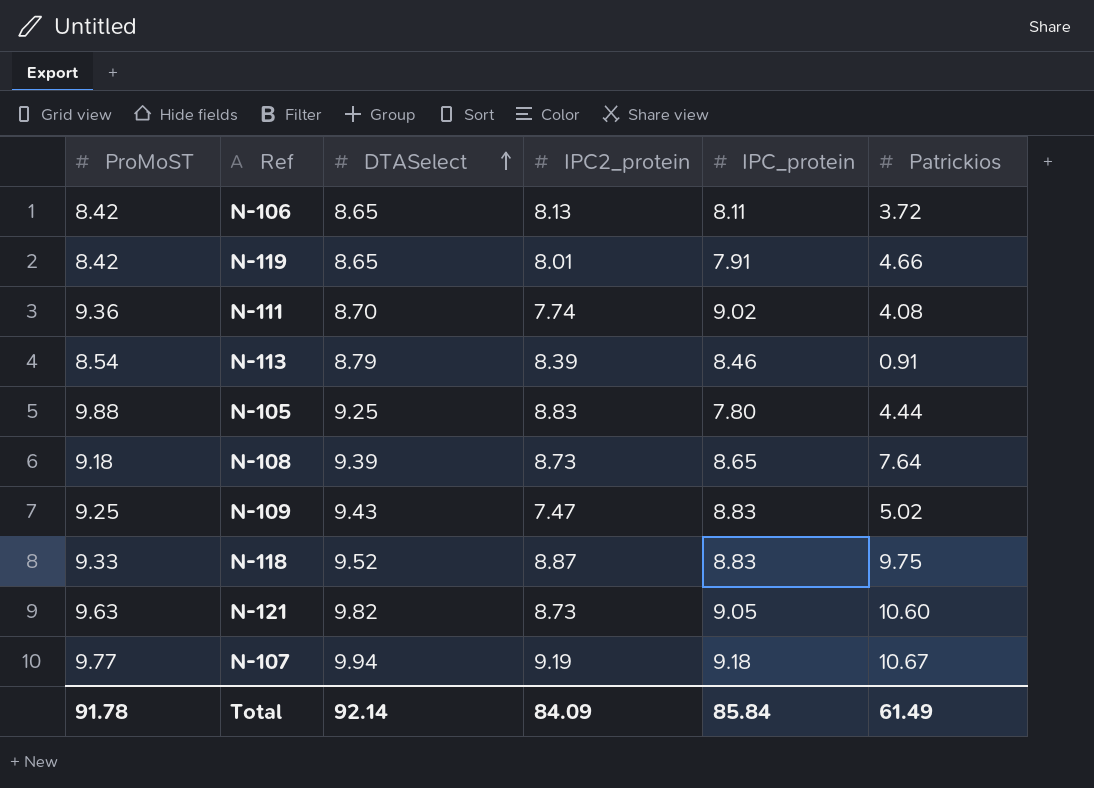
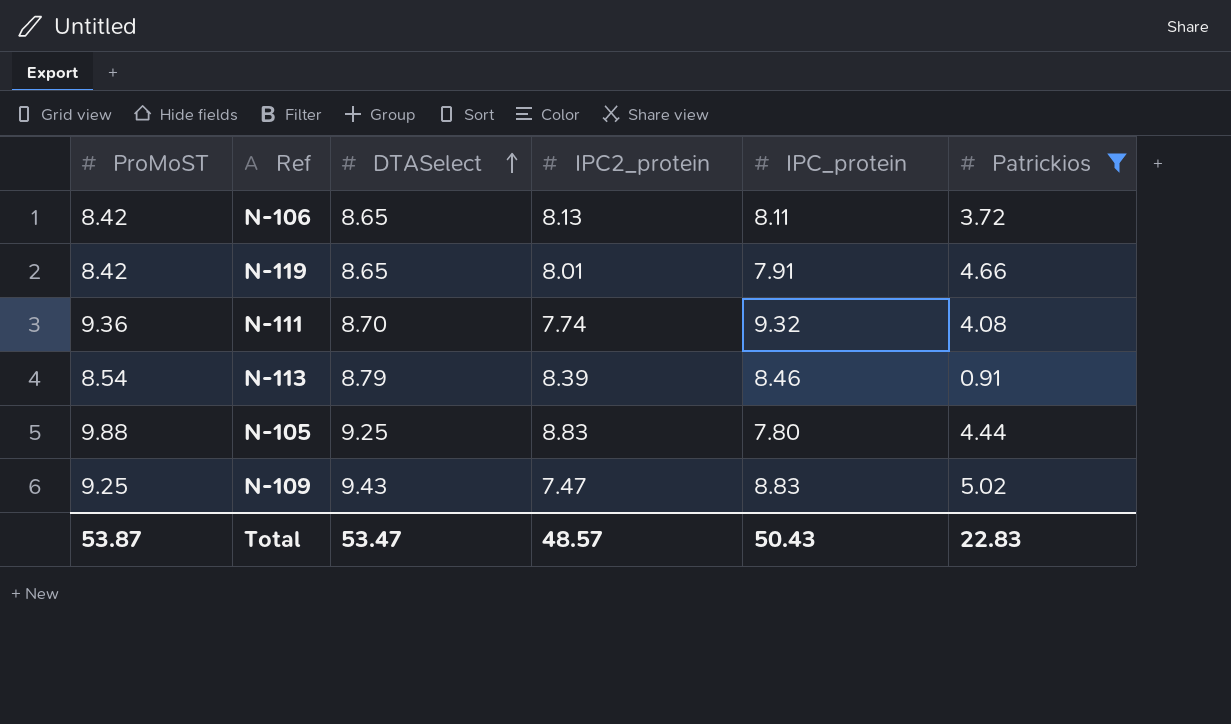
filter: none -> Patrickios <= 5.02
N-111 | IPC_protein: 9.02 -> 9.32
Total | ProMoST: 91.78 -> 53.87
Total | DTASelect: 92.14 -> 53.47
Total | IPC2_protein: 84.09 -> 48.57
Total | IPC_protein: 85.84 -> 50.43
Total | Patrickios: 61.49 -> 22.83

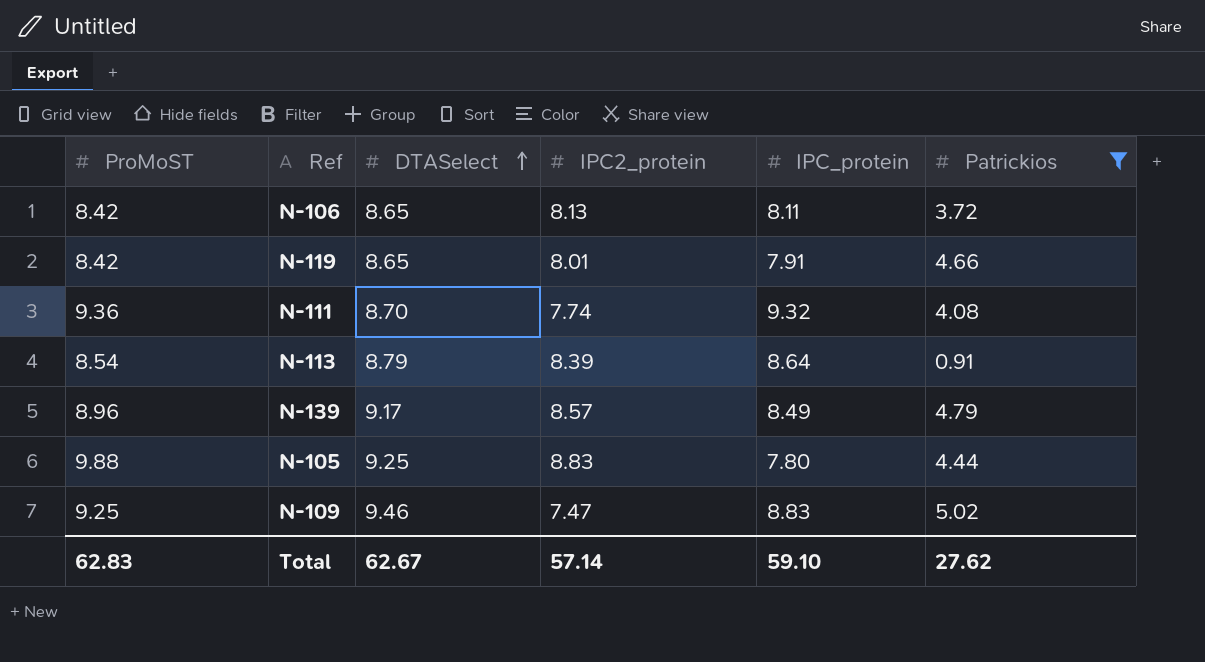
N-113 | IPC_protein: 8.46 -> 8.64
row N-139: none -> 8.96 | 9.17 | 8.57 | 8.49 | 4.79
N-109 | DTASelect: 9.43 -> 9.46
Total | ProMoST: 53.87 -> 62.83
Total | DTASelect: 53.47 -> 62.67
Total | IPC2_protein: 48.57 -> 57.14
Total | IPC_protein: 50.43 -> 59.10
Total | Patrickios: 22.83 -> 27.62

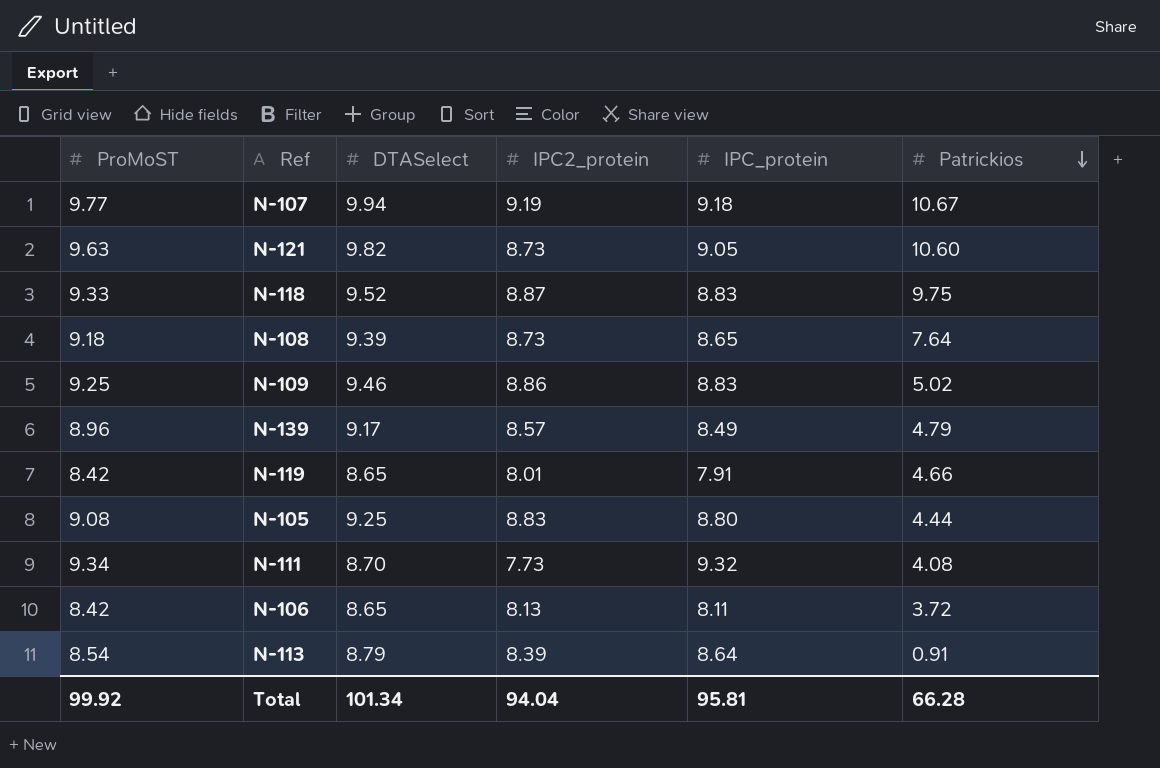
filter: Patrickios <= 5.02 -> none
row order: DTASelect ascending -> Patrickios descending
N-109 | IPC2_protein: 7.47 -> 8.86
N-105 | ProMoST: 9.88 -> 9.08
N-105 | IPC_protein: 7.80 -> 8.80
N-111 | ProMoST: 9.36 -> 9.34
N-111 | IPC2_protein: 7.74 -> 7.73
Total | ProMoST: 62.83 -> 99.92
Total | DTASelect: 62.67 -> 101.34
Total | IPC2_protein: 57.14 -> 94.04
Total | IPC_protein: 59.10 -> 95.81
Total | Patrickios: 27.62 -> 66.28

